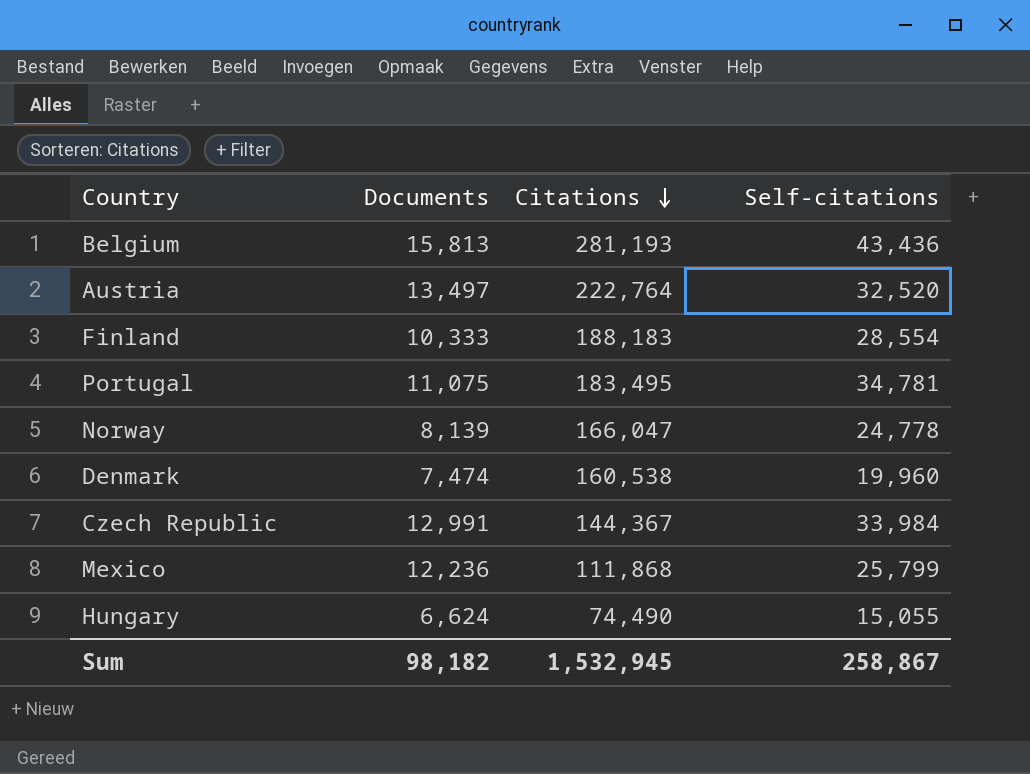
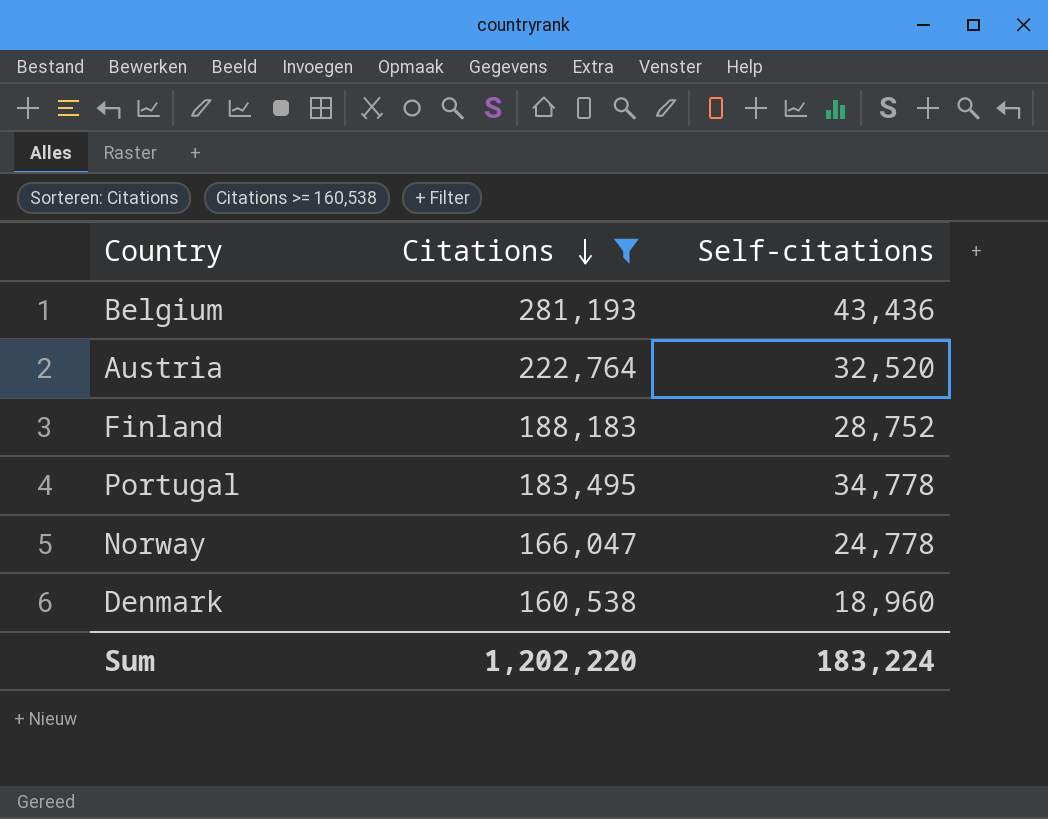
filter: none -> Citations >= 160,538
column Documents | position: 2 -> none
Finland | Self-citations: 28,554 -> 28,752
Portugal | Self-citations: 34,781 -> 34,778
Denmark | Self-citations: 19,960 -> 18,960
Sum | Citations: 1,532,945 -> 1,202,220
Sum | Self-citations: 258,867 -> 183,224

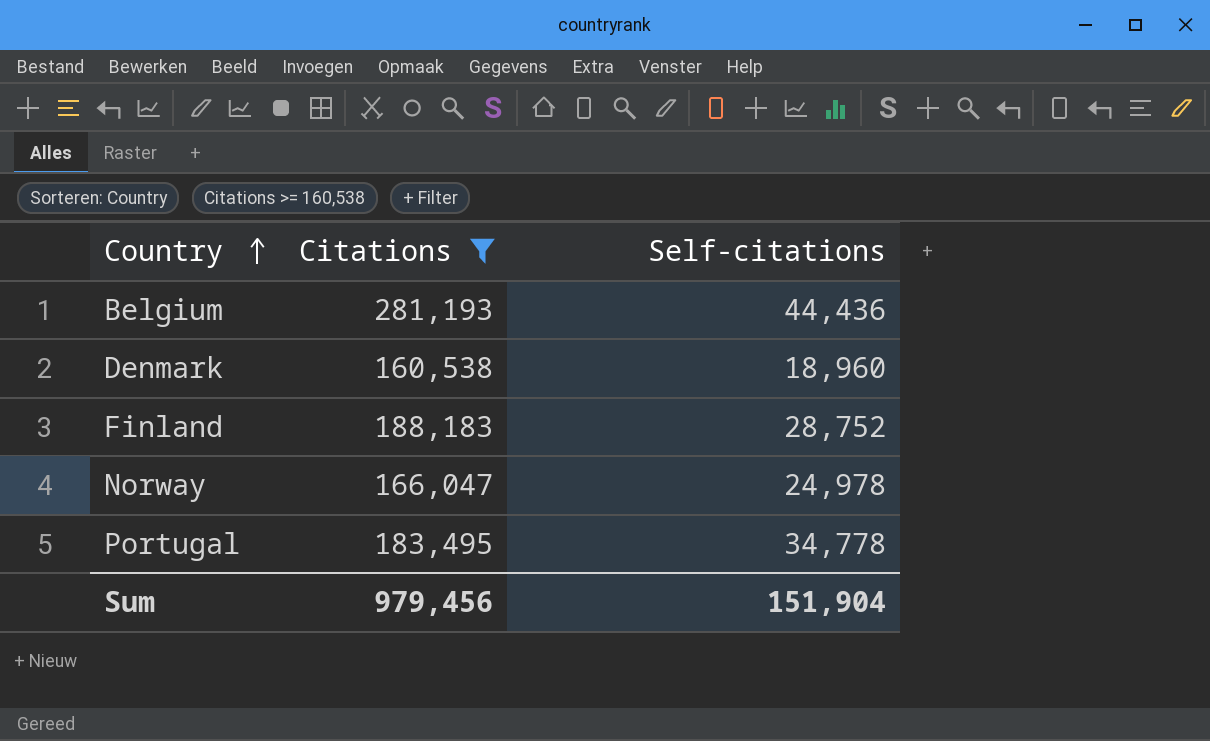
row order: Citations descending -> Country ascending
row Austria: 222,764 | 32,520 -> none
Belgium | Self-citations: 43,436 -> 44,436
Norway | Self-citations: 24,778 -> 24,978
Sum | Citations: 1,202,220 -> 979,456
Sum | Self-citations: 183,224 -> 151,904

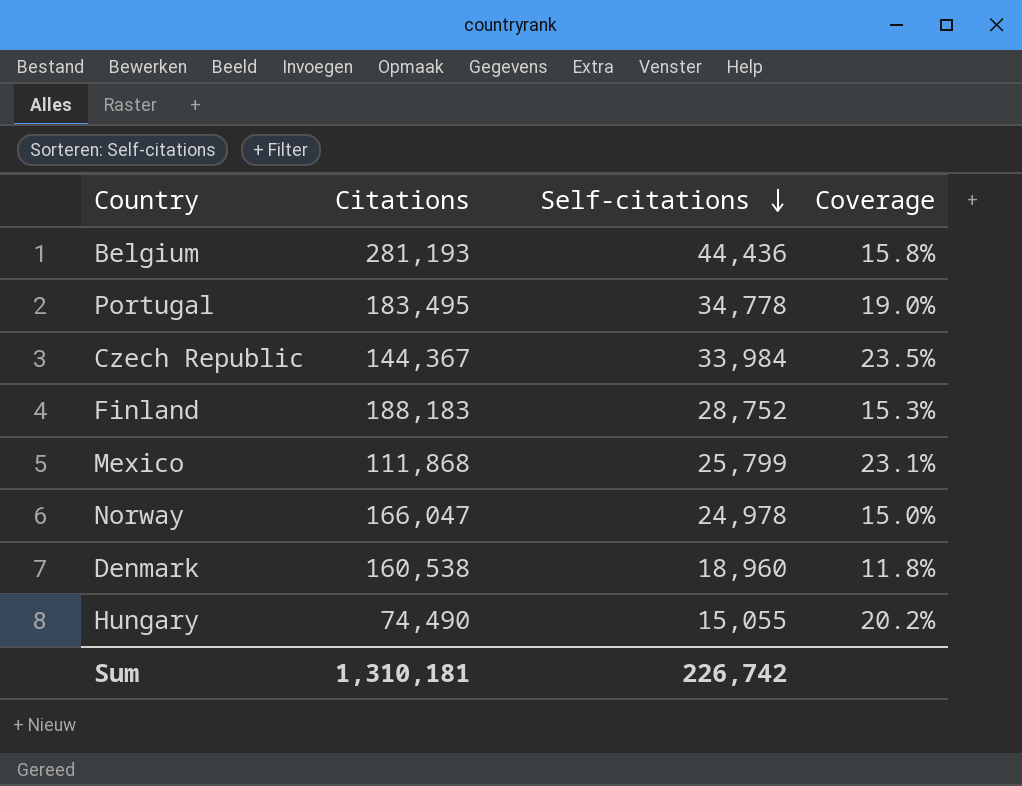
filter: Citations >= 160,538 -> none
row order: Country ascending -> Self-citations descending
column Coverage | formula: none -> [Self-citations] / [Citations]
Sum | Citations: 979,456 -> 1,310,181
Sum | Self-citations: 151,904 -> 226,742

